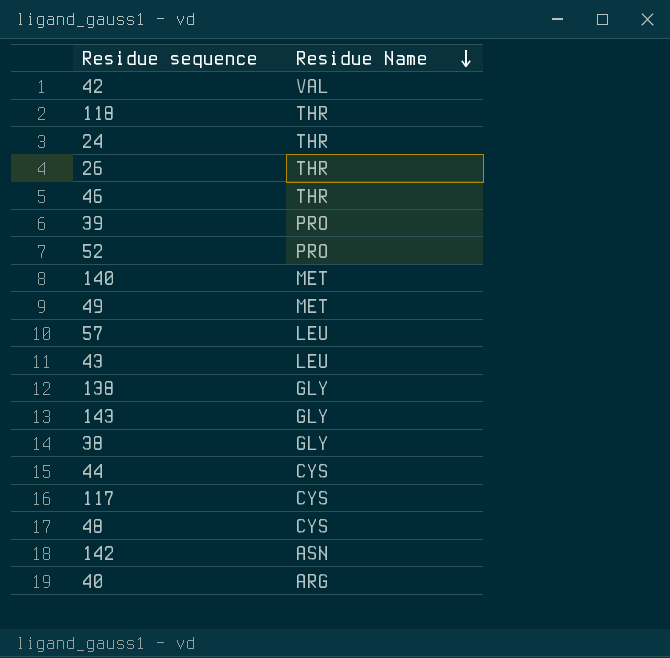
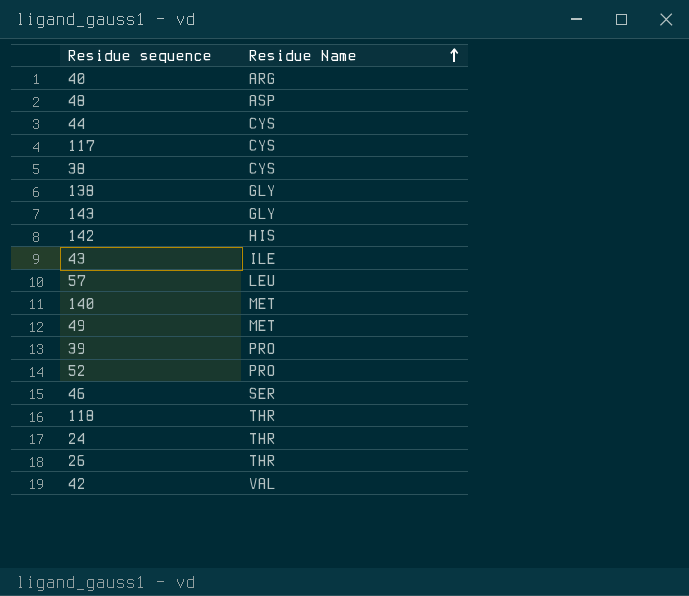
row order: Residue Name descending -> Residue Name ascending
48 | Residue Name: CYS -> ASP
38 | Residue Name: GLY -> CYS
142 | Residue Name: ASN -> HIS
43 | Residue Name: LEU -> ILE
46 | Residue Name: THR -> SER

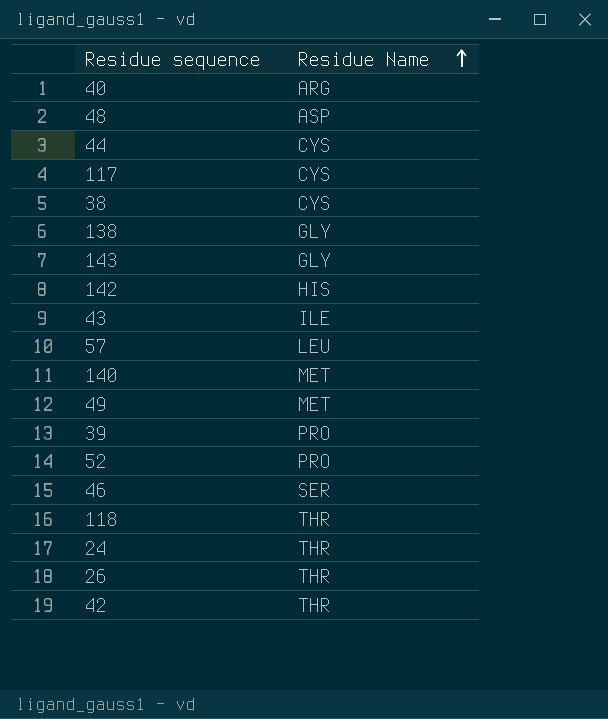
42 | Residue Name: VAL -> THR

